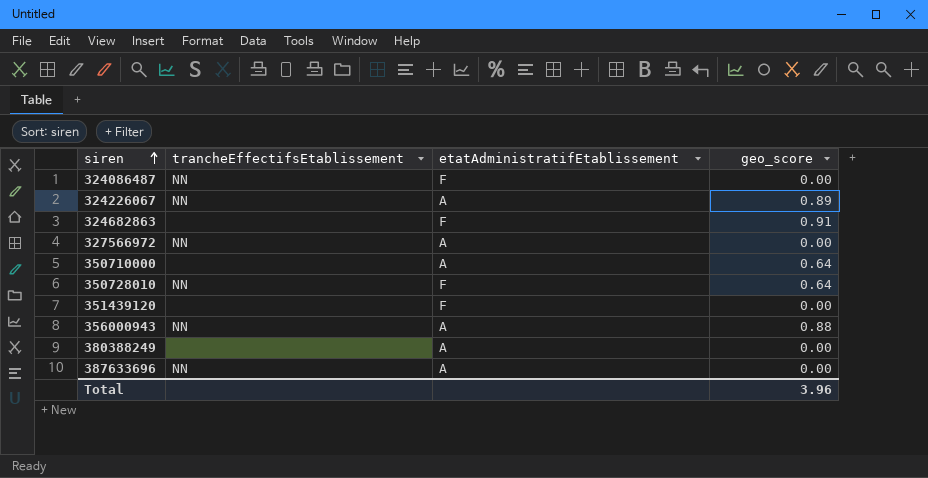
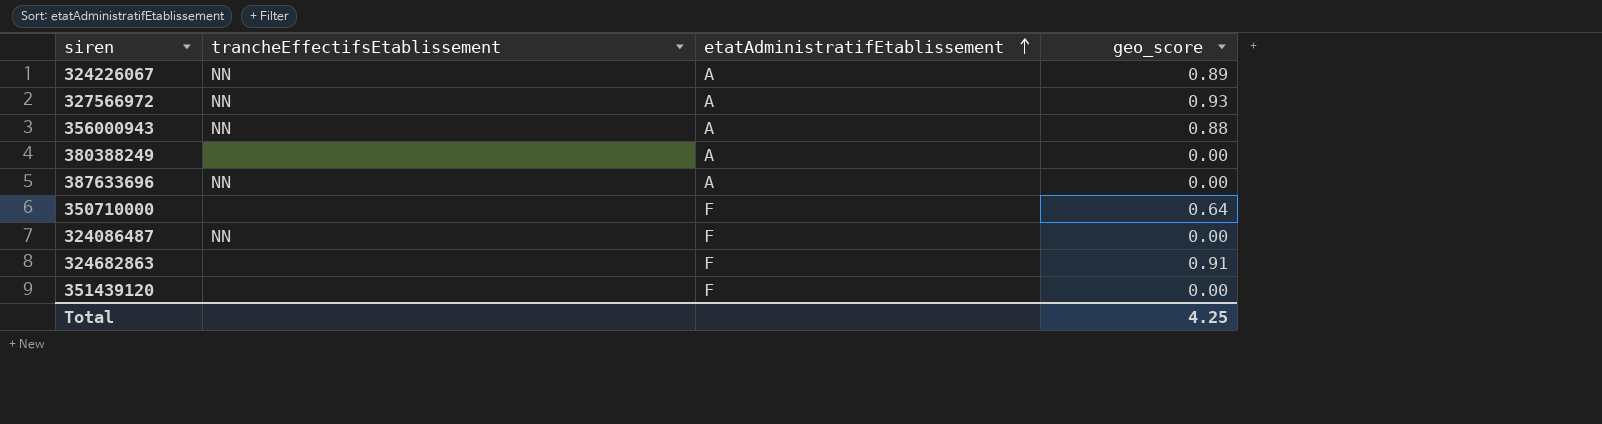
row order: siren ascending -> etatAdministratifEtablissement ascending
row 350728010: NN | F | 0.64 -> none
327566972 | geo_score: 0.00 -> 0.93
350710000 | etatAdministratifEtablissement: A -> F
Total | geo_score: 3.96 -> 4.25

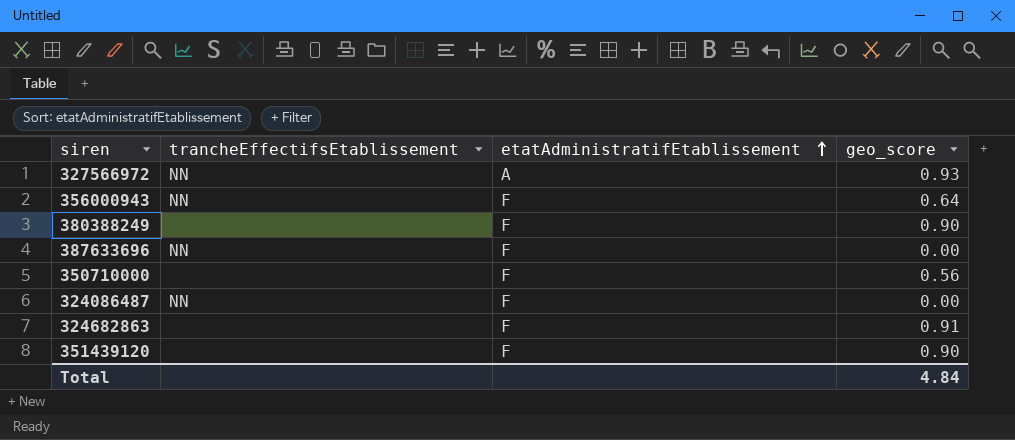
row 324226067: NN | A | 0.89 -> none
356000943 | etatAdministratifEtablissement: A -> F
356000943 | geo_score: 0.88 -> 0.64
380388249 | etatAdministratifEtablissement: A -> F
380388249 | geo_score: 0.00 -> 0.90
387633696 | etatAdministratifEtablissement: A -> F
350710000 | geo_score: 0.64 -> 0.56
351439120 | geo_score: 0.00 -> 0.90
Total | geo_score: 4.25 -> 4.84

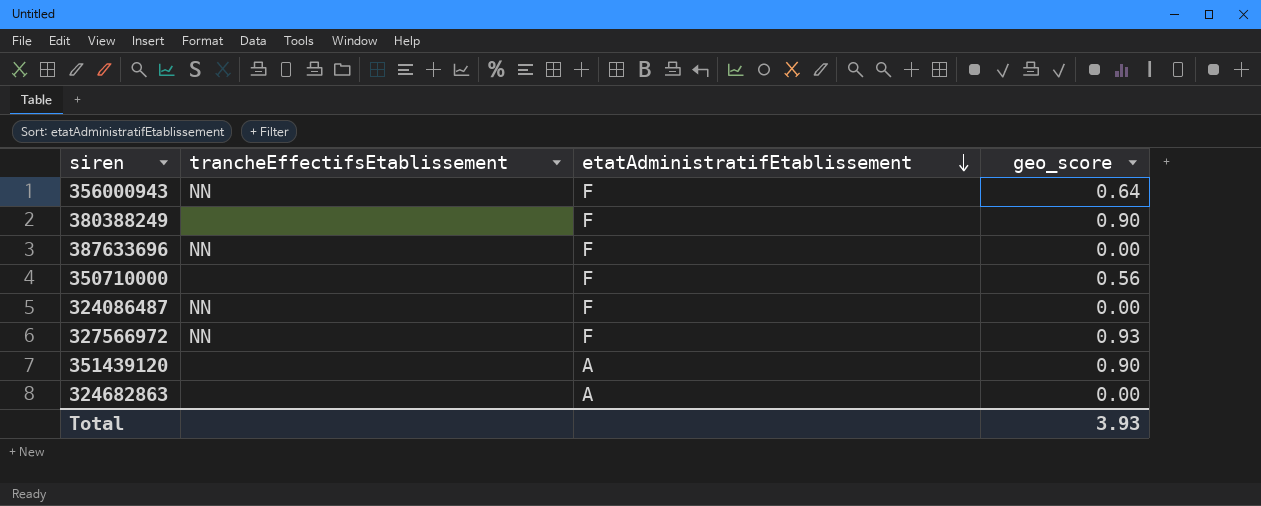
row order: etatAdministratifEtablissement ascending -> etatAdministratifEtablissement descending
327566972 | etatAdministratifEtablissement: A -> F
351439120 | etatAdministratifEtablissement: F -> A
324682863 | etatAdministratifEtablissement: F -> A
324682863 | geo_score: 0.91 -> 0.00
Total | geo_score: 4.84 -> 3.93

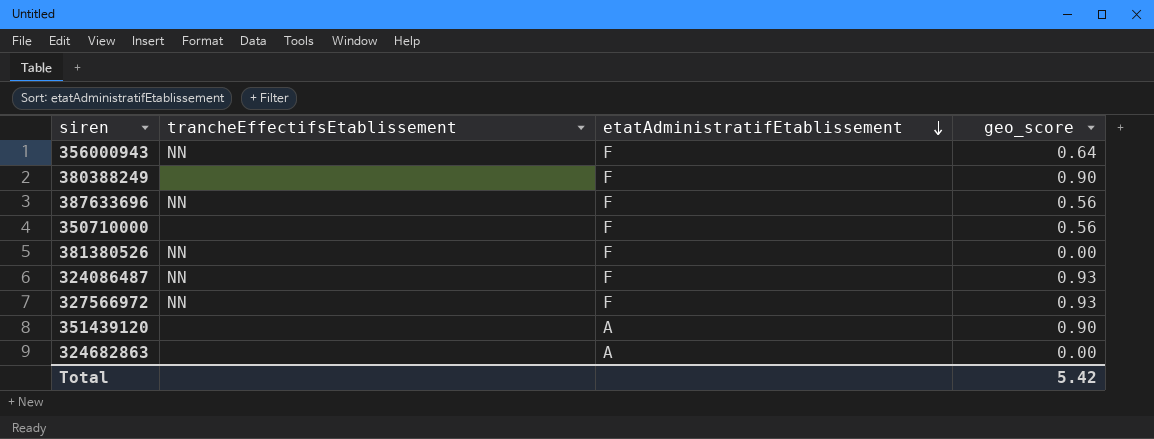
387633696 | geo_score: 0.00 -> 0.56
row 381380526: none -> NN | F | 0.00
324086487 | geo_score: 0.00 -> 0.93
Total | geo_score: 3.93 -> 5.42

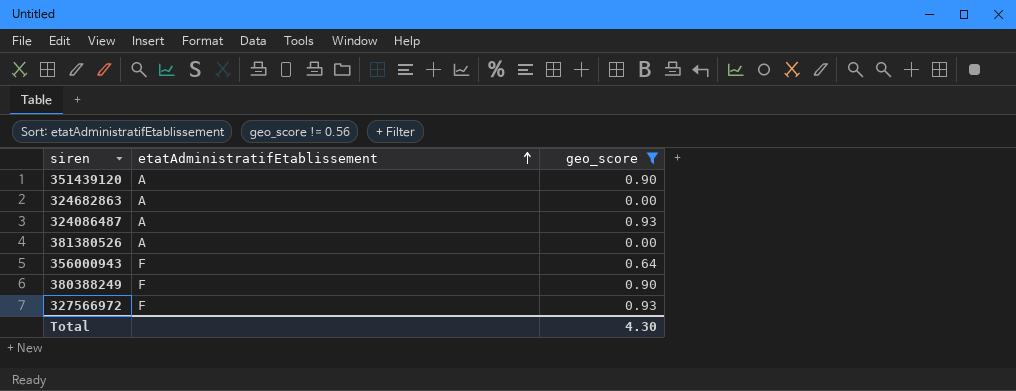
filter: none -> geo_score != 0.56
row order: etatAdministratifEtablissement descending -> etatAdministratifEtablissement ascending
column trancheEffectifsEtablissement | position: 2 -> none
324086487 | etatAdministratifEtablissement: F -> A
381380526 | etatAdministratifEtablissement: F -> A
Total | geo_score: 5.42 -> 4.30

